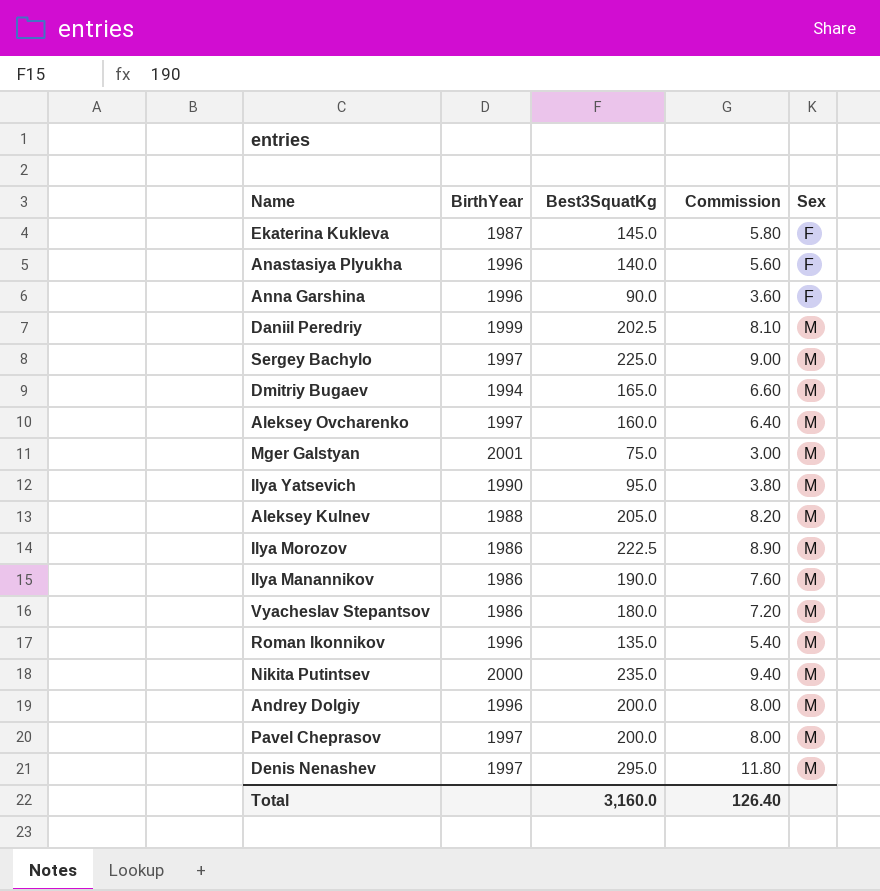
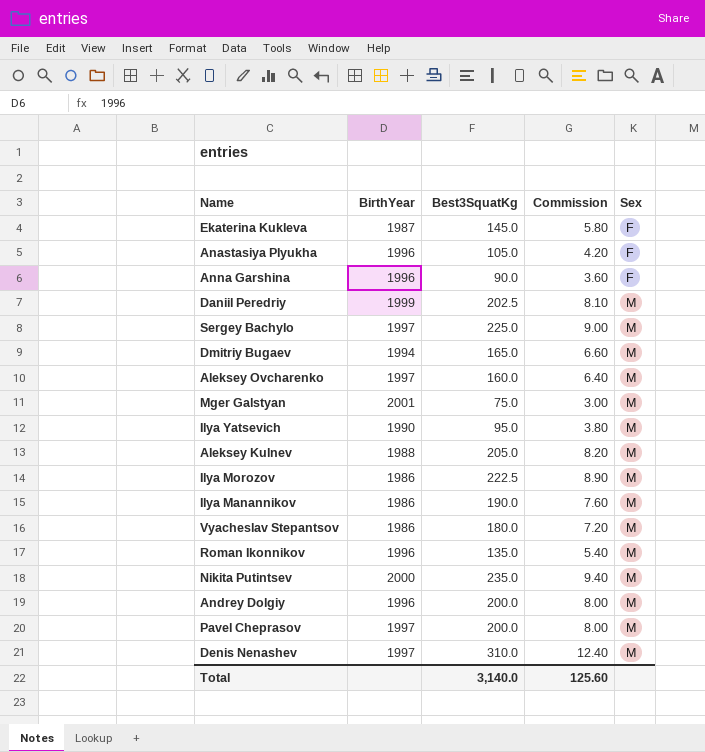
Anastasiya Plyukha | Best3SquatKg: 140.0 -> 105.0
Anastasiya Plyukha | Commission: 5.60 -> 4.20
Denis Nenashev | Best3SquatKg: 295.0 -> 310.0
Denis Nenashev | Commission: 11.80 -> 12.40
Total | Best3SquatKg: 3,160.0 -> 3,140.0
Total | Commission: 126.40 -> 125.60

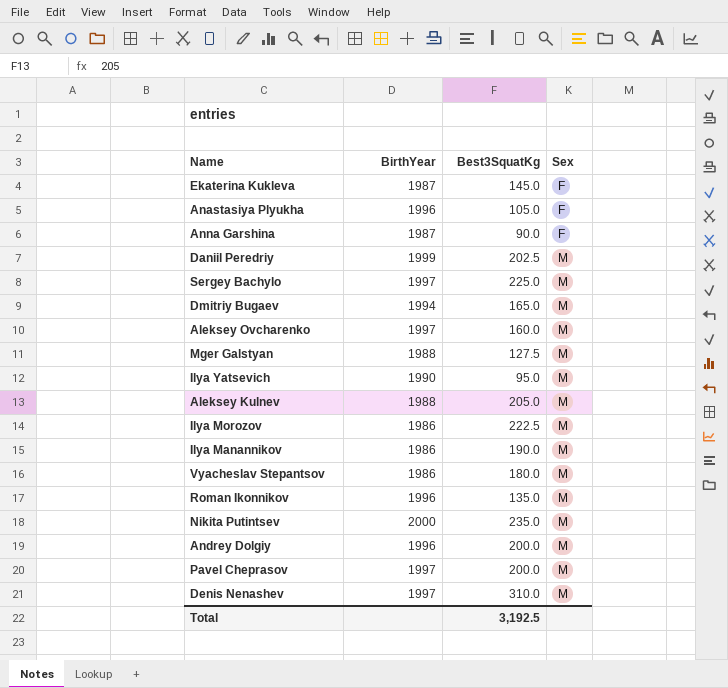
column Commission | formula: [Best3SquatKg] * 0.04 -> none
Anna Garshina | BirthYear: 1996 -> 1987
Mger Galstyan | BirthYear: 2001 -> 1988
Mger Galstyan | Best3SquatKg: 75.0 -> 127.5
Total | Best3SquatKg: 3,140.0 -> 3,192.5

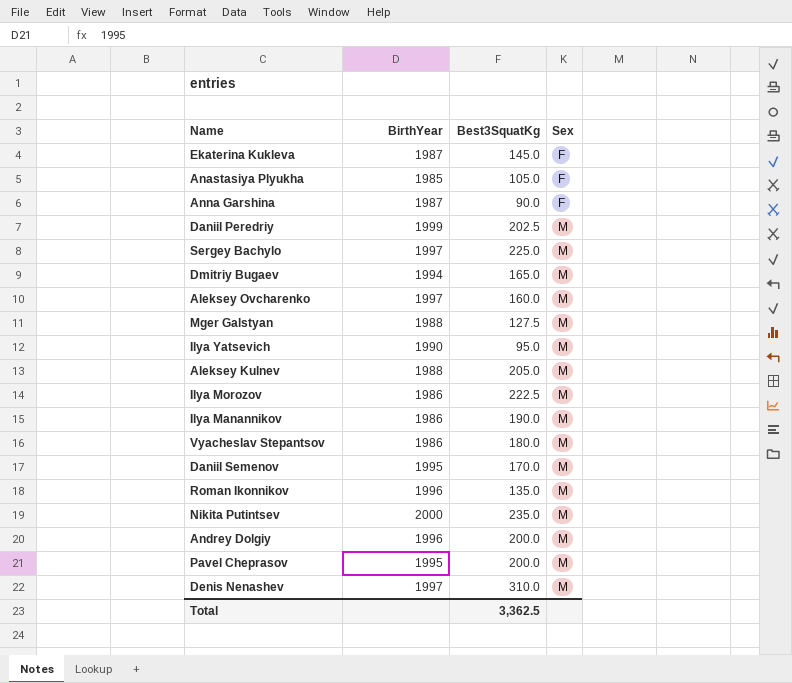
Anastasiya Plyukha | BirthYear: 1996 -> 1985
row Daniil Semenov: none -> 1995 | 170.0 | M
Pavel Cheprasov | BirthYear: 1997 -> 1995
Total | Best3SquatKg: 3,192.5 -> 3,362.5

